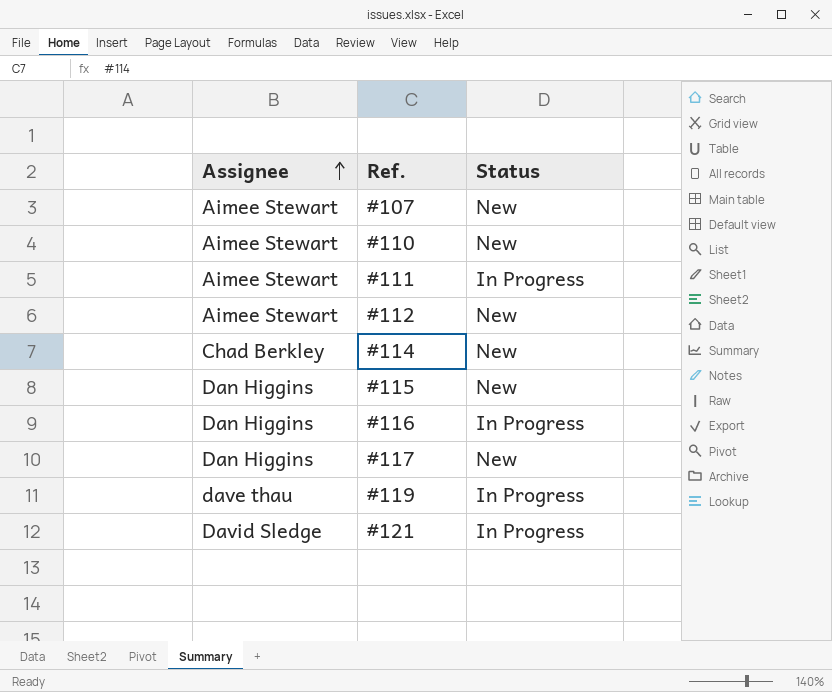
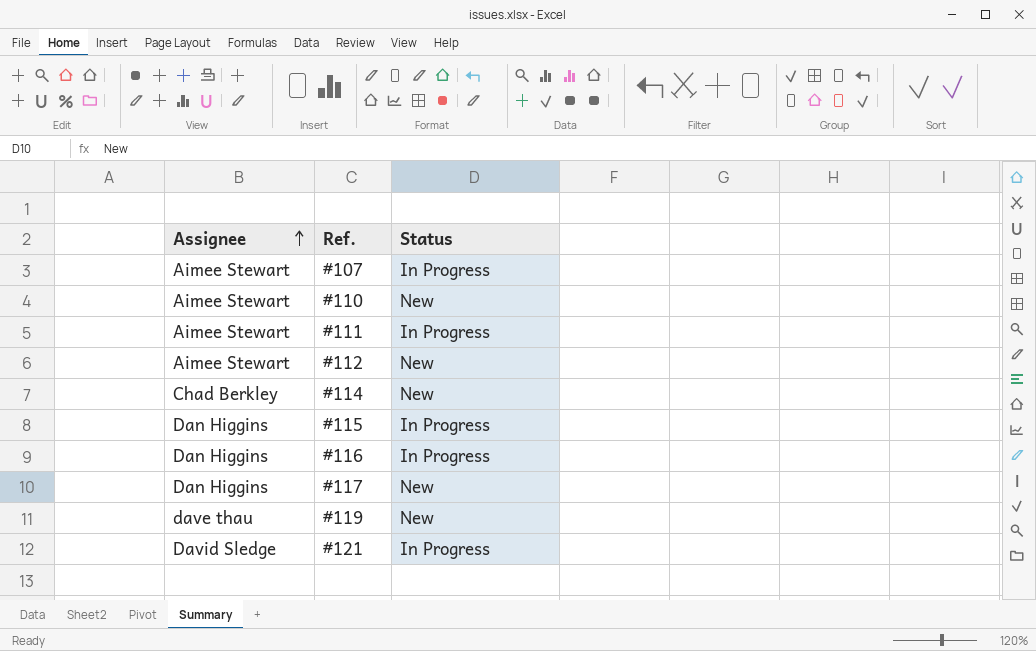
#107 | Status: New -> In Progress
#115 | Status: New -> In Progress
#119 | Status: In Progress -> New

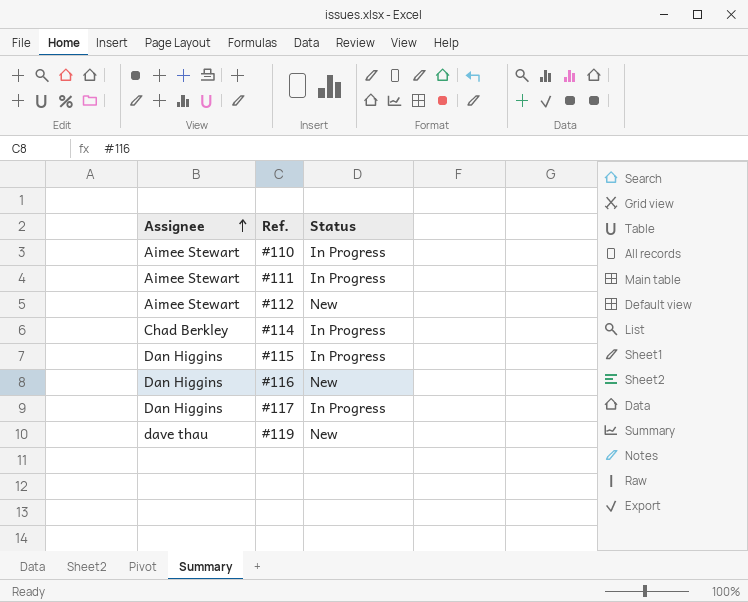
row #107: Aimee Stewart | In Progress -> none
row #121: David Sledge | In Progress -> none
#110 | Status: New -> In Progress
#114 | Status: New -> In Progress
#116 | Status: In Progress -> New
#117 | Status: New -> In Progress

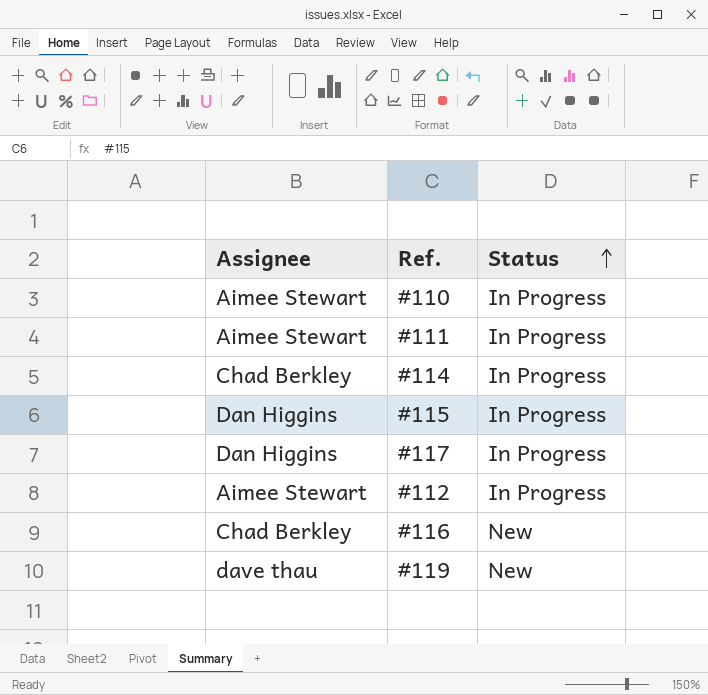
row order: Assignee ascending -> Status ascending
#112 | Status: New -> In Progress
#116 | Assignee: Dan Higgins -> Chad Berkley

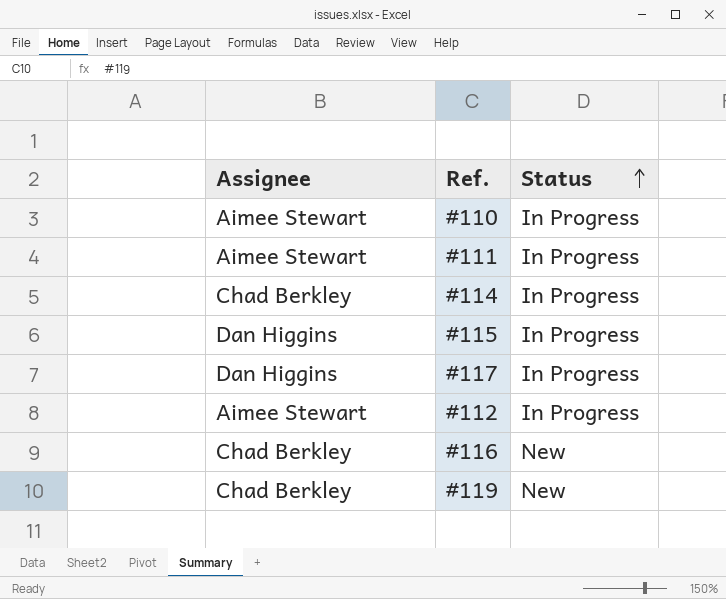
#119 | Assignee: dave thau -> Chad Berkley

